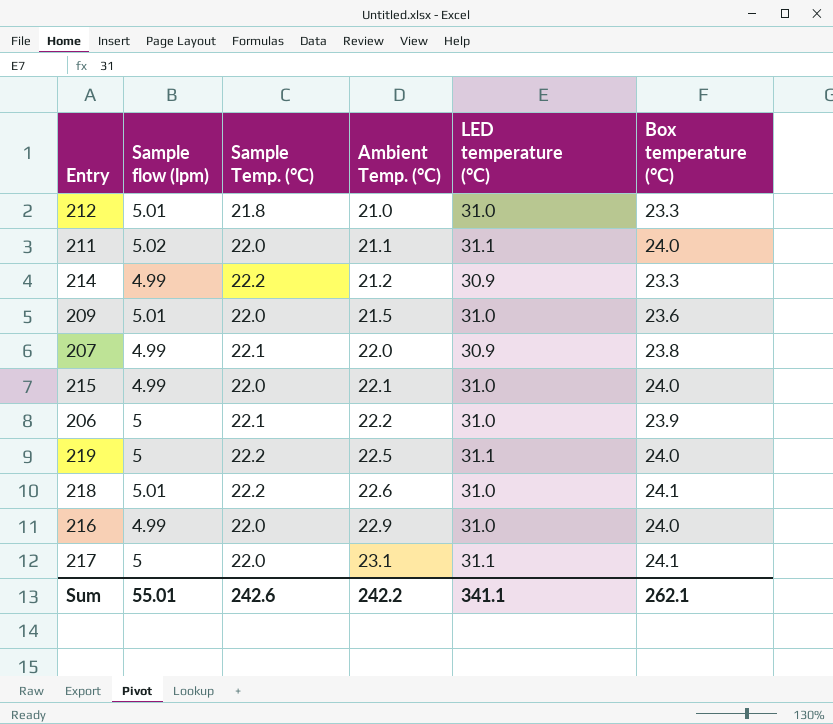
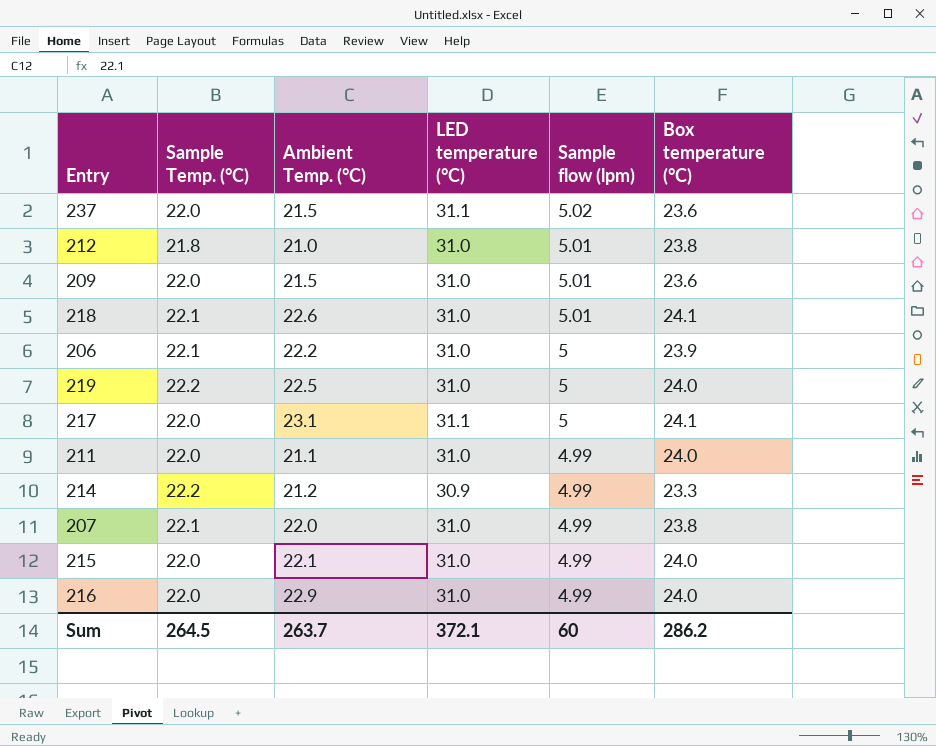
row order: Ambient Temp. (°C) ascending -> Sample flow (lpm) descending
column Sample flow (lpm) | position: 2 -> 5
row 237: none -> 22.0 | 21.5 | 31.1 | 5.02 | 23.6
212 | Box temperature (°C): 23.3 -> 23.8
218 | Sample Temp. (°C): 22.2 -> 22.1
219 | LED temperature (°C): 31.1 -> 31.0
211 | LED temperature (°C): 31.1 -> 31.0
211 | Sample flow (lpm): 5.02 -> 4.99
207 | LED temperature (°C): 30.9 -> 31.0
Sum | Sample Temp. (°C): 242.6 -> 264.5
Sum | Ambient Temp. (°C): 242.2 -> 263.7
Sum | LED temperature (°C): 341.1 -> 372.1
Sum | Sample flow (lpm): 55.01 -> 60
Sum | Box temperature (°C): 262.1 -> 286.2

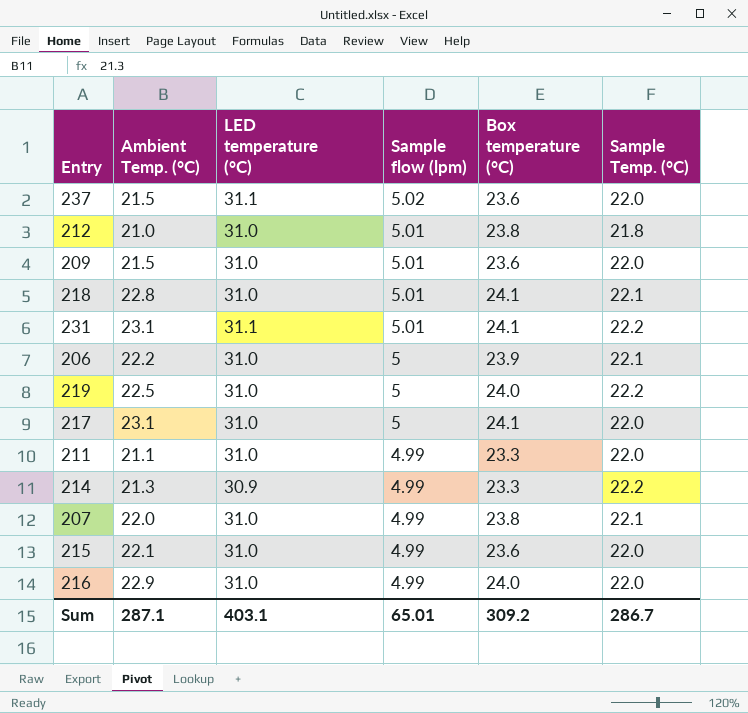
column Sample Temp. (°C) | position: 2 -> 6
218 | Ambient Temp. (°C): 22.6 -> 22.8
row 231: none -> 23.1 | 31.1 | 5.01 | 24.1 | 22.2
217 | LED temperature (°C): 31.1 -> 31.0
211 | Box temperature (°C): 24.0 -> 23.3
214 | Ambient Temp. (°C): 21.2 -> 21.3
215 | Box temperature (°C): 24.0 -> 23.6
Sum | Ambient Temp. (°C): 263.7 -> 287.1
Sum | LED temperature (°C): 372.1 -> 403.1
Sum | Sample flow (lpm): 60 -> 65.01
Sum | Box temperature (°C): 286.2 -> 309.2
Sum | Sample Temp. (°C): 264.5 -> 286.7

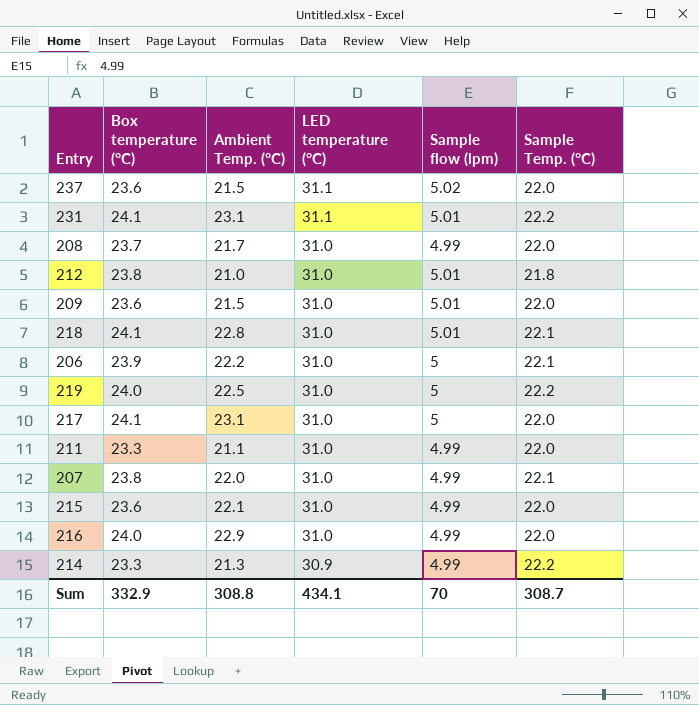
row order: Sample flow (lpm) descending -> LED temperature (°C) descending
column Box temperature (°C) | position: 5 -> 2
row 208: none -> 23.7 | 21.7 | 31.0 | 4.99 | 22.0
Sum | Box temperature (°C): 309.2 -> 332.9
Sum | Ambient Temp. (°C): 287.1 -> 308.8
Sum | LED temperature (°C): 403.1 -> 434.1
Sum | Sample flow (lpm): 65.01 -> 70
Sum | Sample Temp. (°C): 286.7 -> 308.7

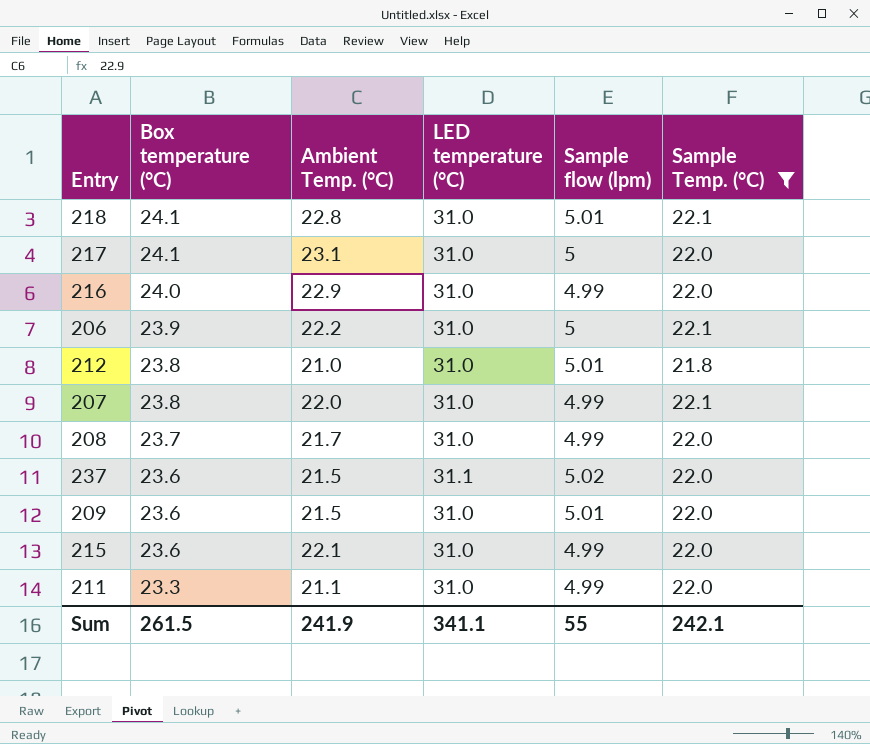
filter: none -> Sample Temp. (°C) != 22.2
row order: LED temperature (°C) descending -> Box temperature (°C) descending
Sum | Box temperature (°C): 332.9 -> 261.5
Sum | Ambient Temp. (°C): 308.8 -> 241.9
Sum | LED temperature (°C): 434.1 -> 341.1
Sum | Sample flow (lpm): 70 -> 55
Sum | Sample Temp. (°C): 308.7 -> 242.1

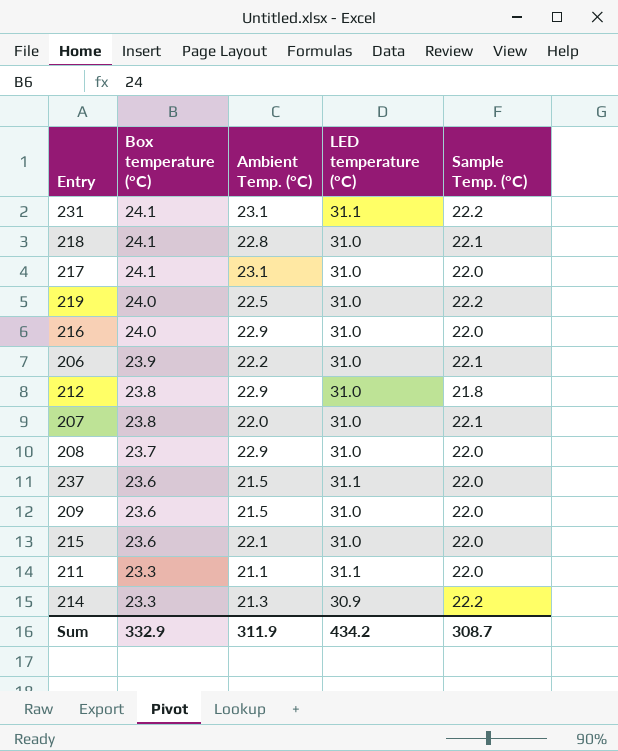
filter: Sample Temp. (°C) != 22.2 -> none
column Sample flow (lpm) | position: 5 -> none
212 | Ambient Temp. (°C): 21.0 -> 22.9
208 | Ambient Temp. (°C): 21.7 -> 22.9
211 | LED temperature (°C): 31.0 -> 31.1
Sum | Box temperature (°C): 261.5 -> 332.9
Sum | Ambient Temp. (°C): 241.9 -> 311.9
Sum | LED temperature (°C): 341.1 -> 434.2
Sum | Sample Temp. (°C): 242.1 -> 308.7

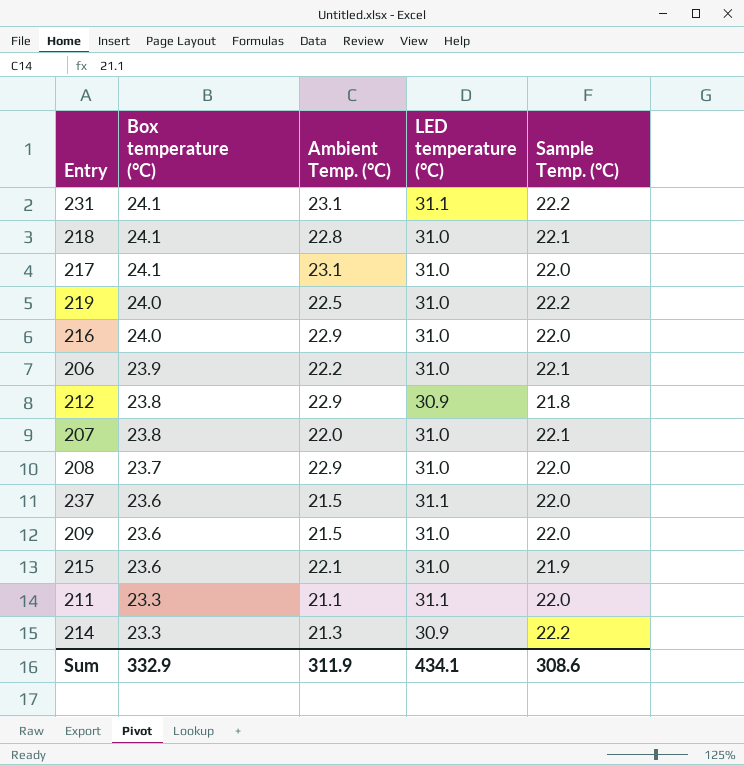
212 | LED temperature (°C): 31.0 -> 30.9
215 | Sample Temp. (°C): 22.0 -> 21.9
Sum | LED temperature (°C): 434.2 -> 434.1
Sum | Sample Temp. (°C): 308.7 -> 308.6

